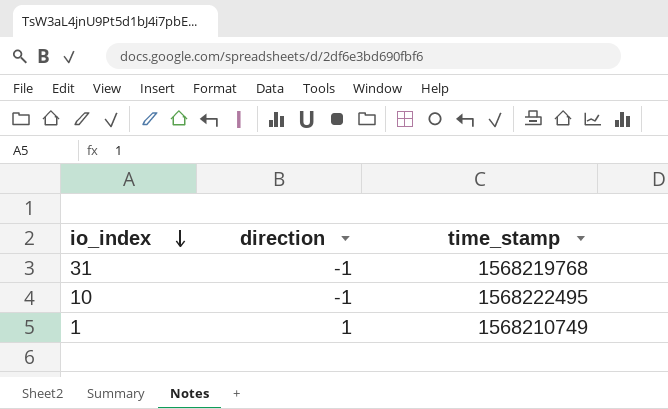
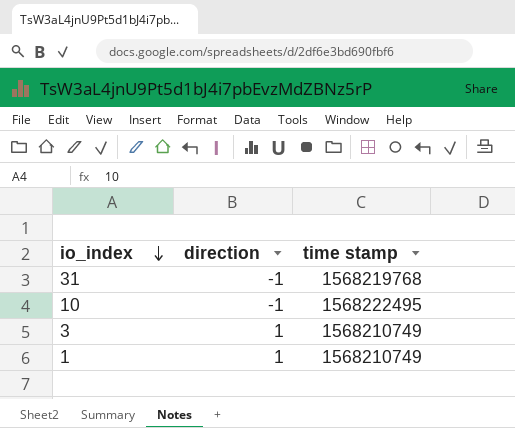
column name: time_stamp -> time stamp
row 3: none -> 1 | 1568210749

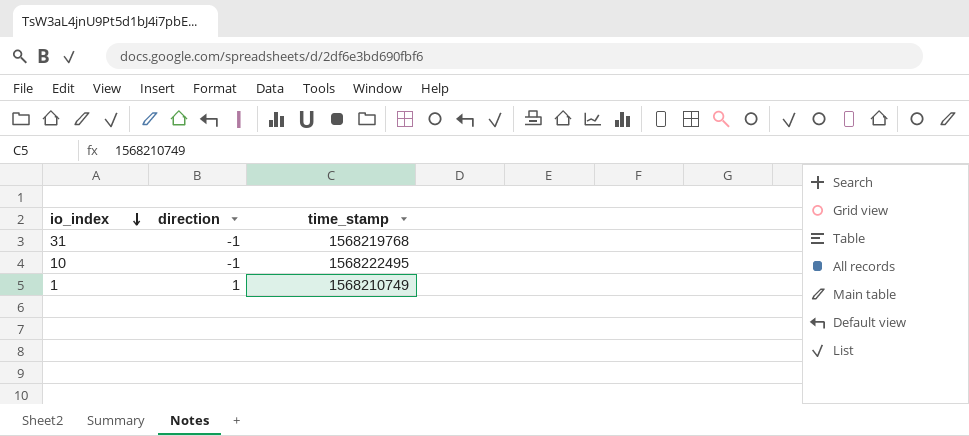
column name: time stamp -> time_stamp
row 3: 1 | 1568210749 -> none

